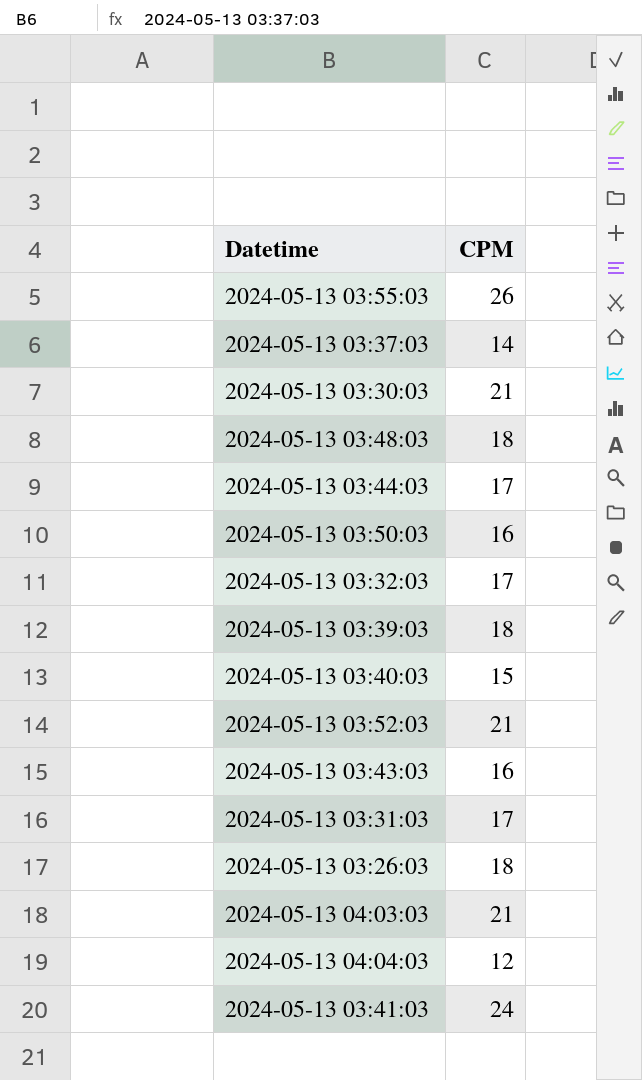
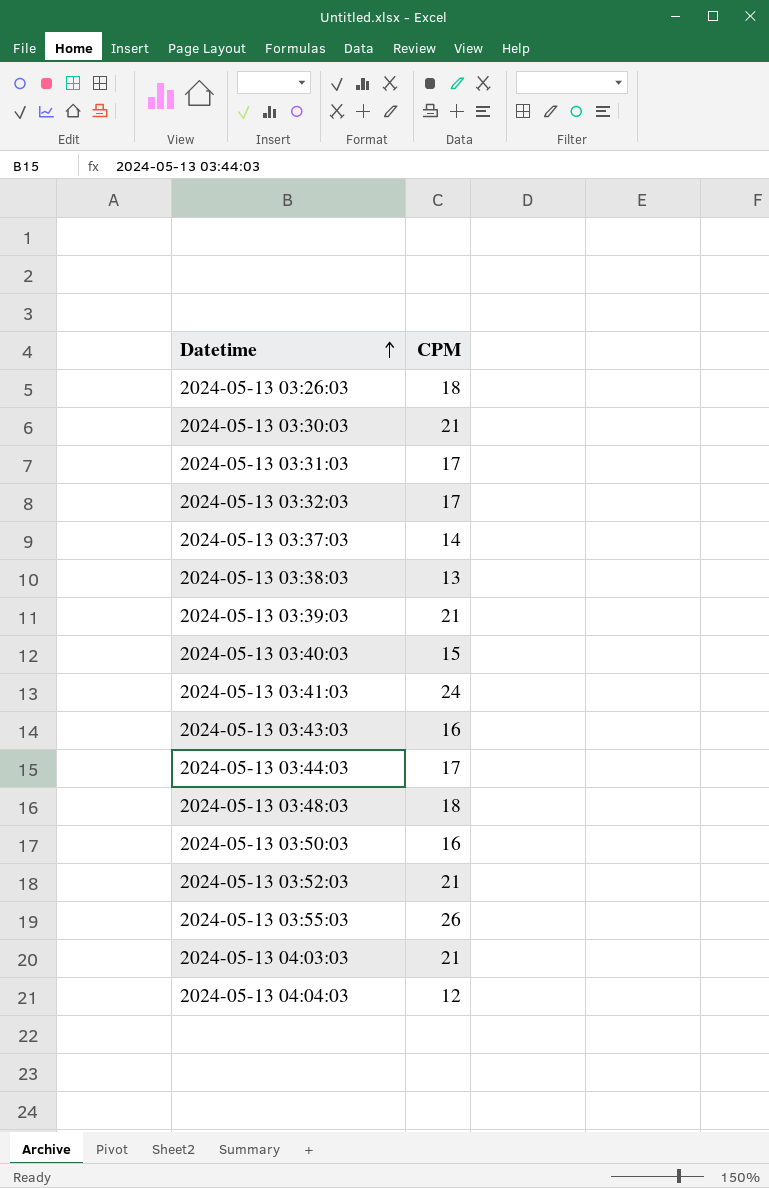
row order: none -> Datetime ascending
row 2024-05-13 03:38:03: none -> 13
2024-05-13 03:39:03 | CPM: 18 -> 21

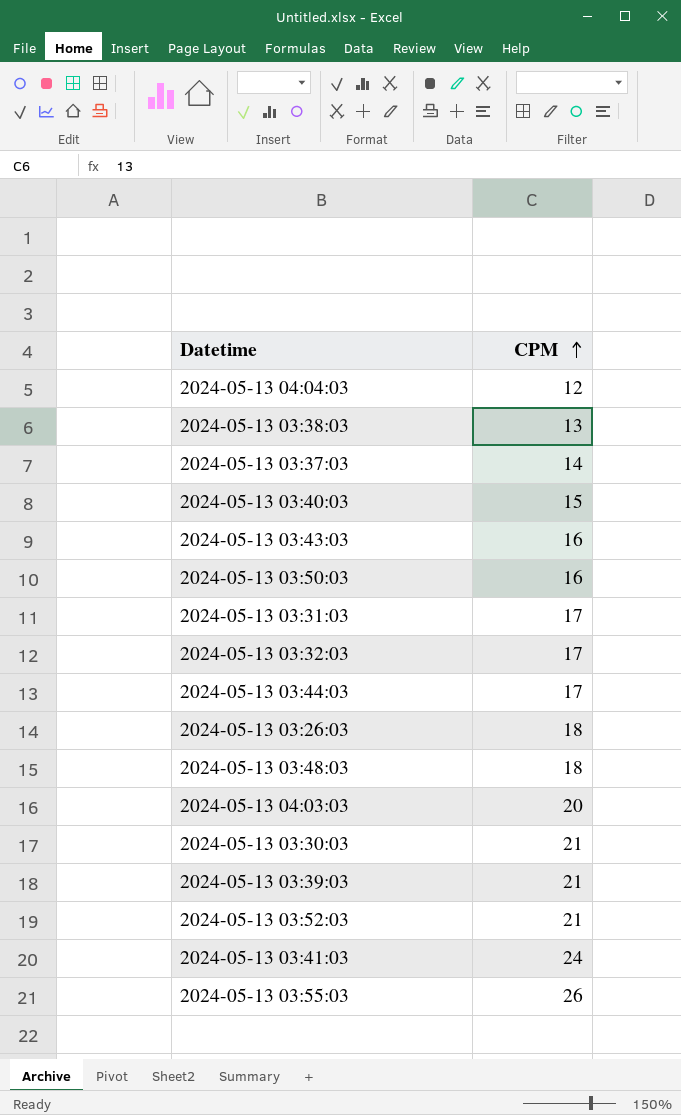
row order: Datetime ascending -> CPM ascending
2024-05-13 04:03:03 | CPM: 21 -> 20

